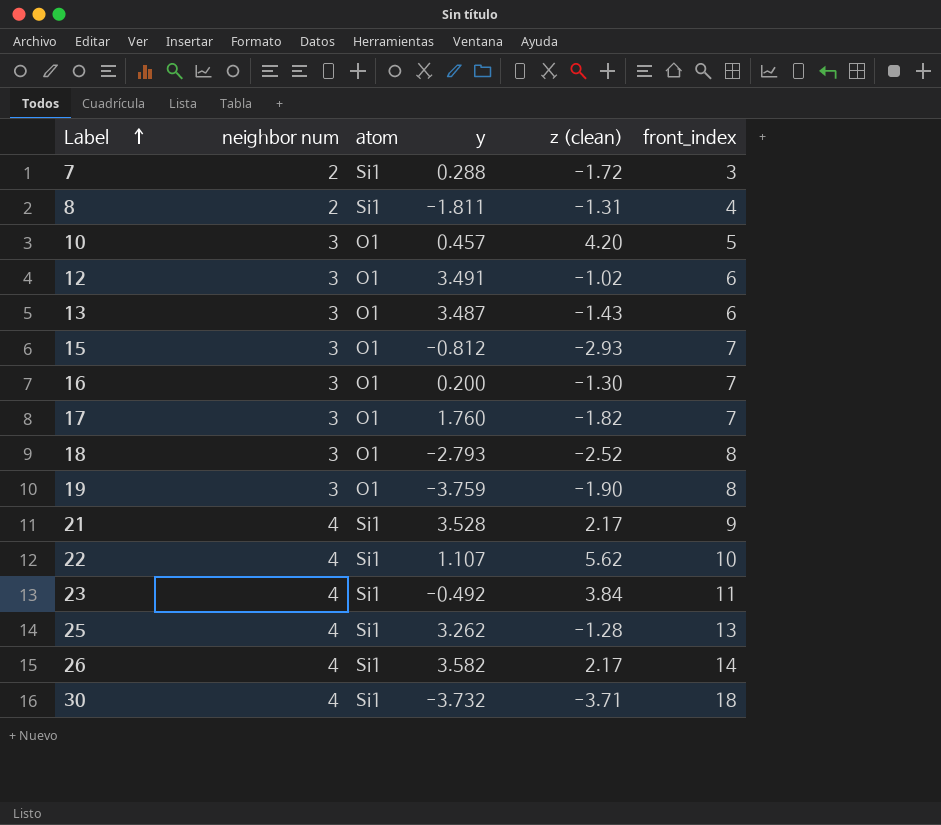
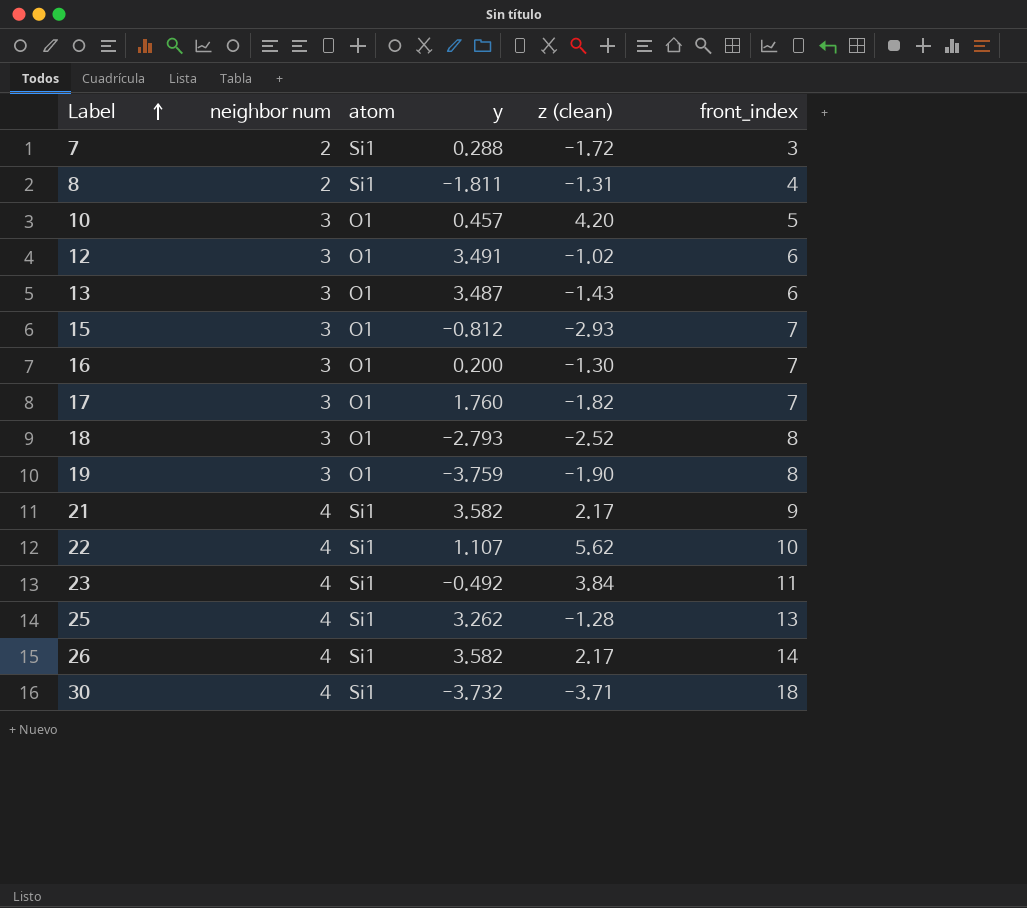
21 | y: 3.528 -> 3.582

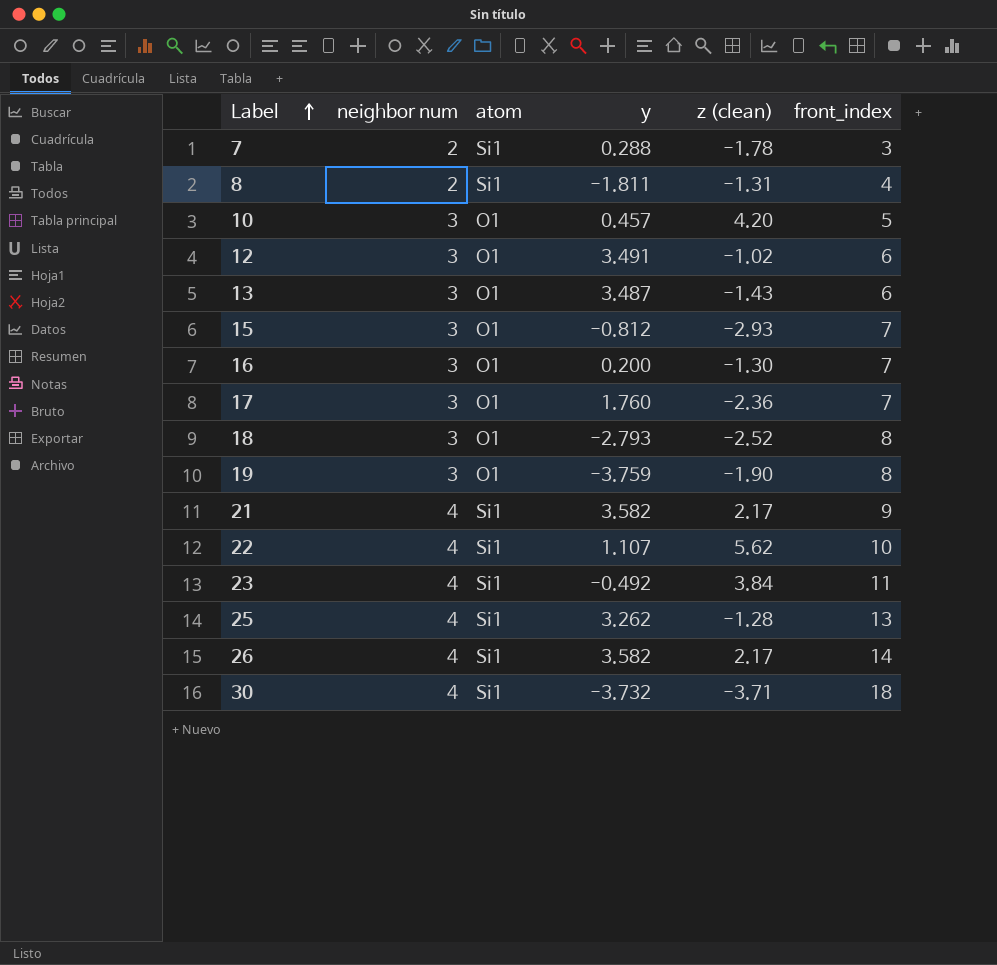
7 | z (clean): -1.72 -> -1.78
17 | z (clean): -1.82 -> -2.36

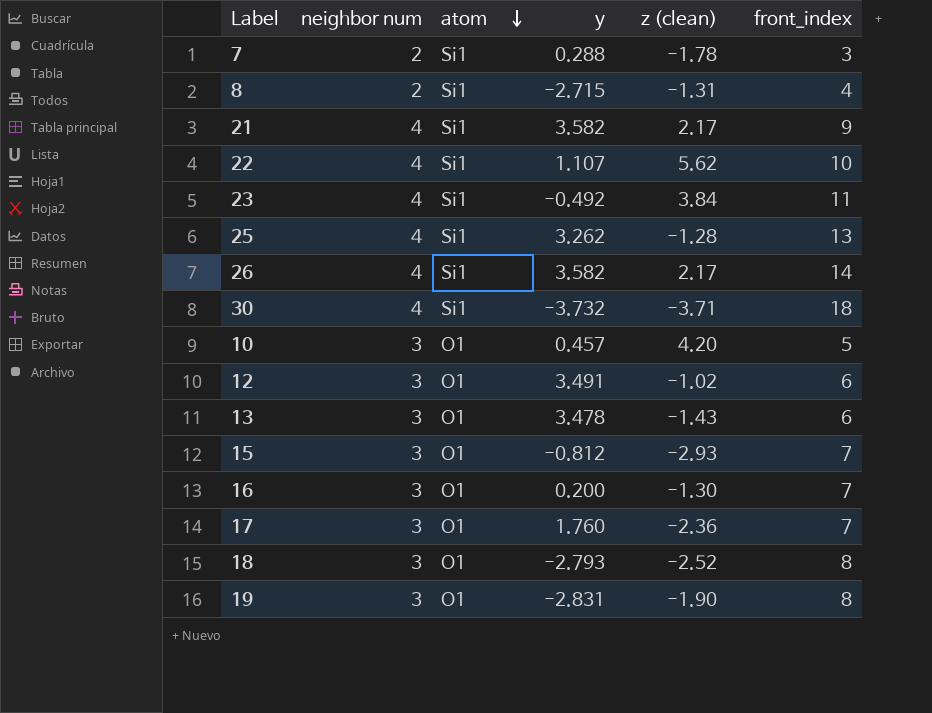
row order: Label ascending -> atom descending
8 | y: -1.811 -> -2.715
13 | y: 3.487 -> 3.478
19 | y: -3.759 -> -2.831

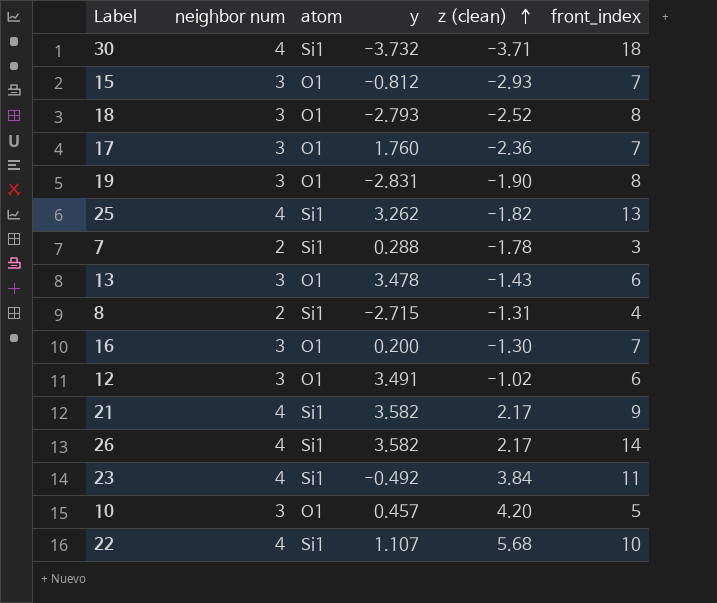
row order: atom descending -> z (clean) ascending
25 | z (clean): -1.28 -> -1.82
22 | z (clean): 5.62 -> 5.68

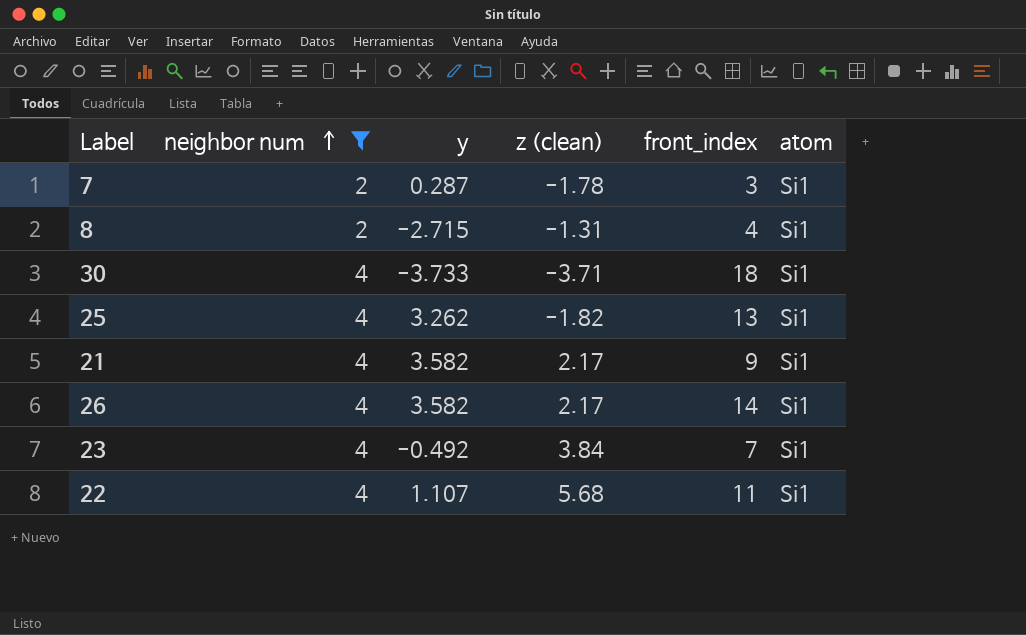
filter: none -> neighbor num != 3
row order: z (clean) ascending -> neighbor num ascending
column atom | position: 3 -> 6
7 | y: 0.288 -> 0.287
30 | y: -3.732 -> -3.733
23 | front_index: 11 -> 7
22 | front_index: 10 -> 11

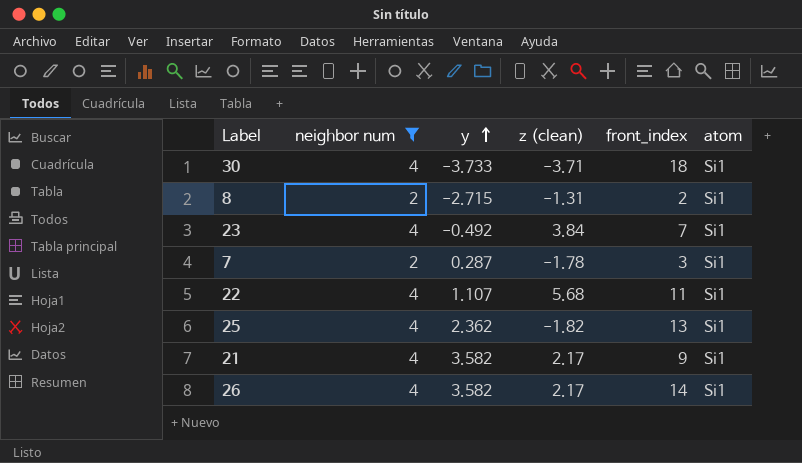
row order: neighbor num ascending -> y ascending
8 | front_index: 4 -> 2
25 | y: 3.262 -> 2.362

